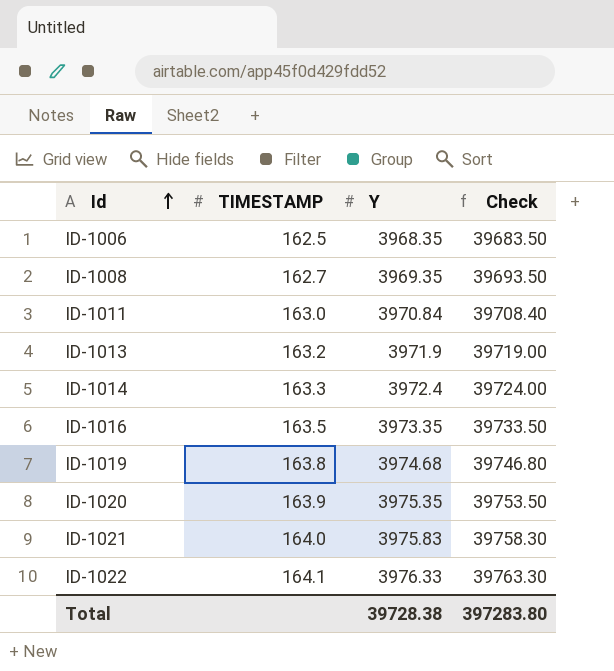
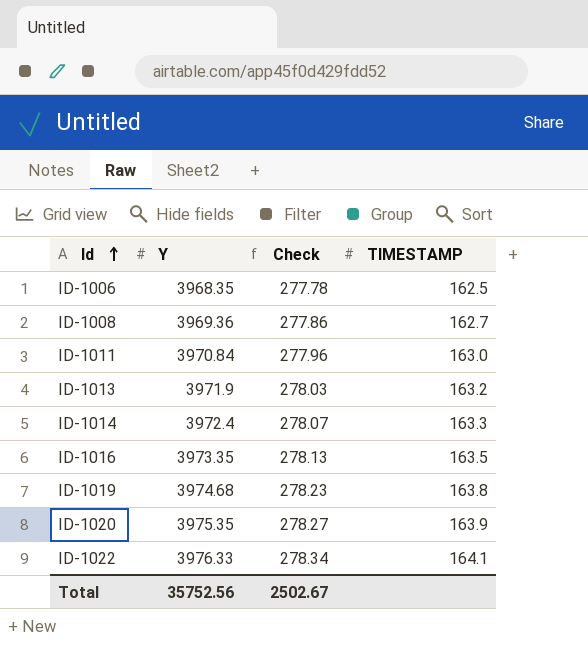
column Check | formula: [Y] * 10 -> [Y] * 0.07
column TIMESTAMP | position: 2 -> 4
row ID-1021: 164.0 | 3975.83 | 39758.30 -> none
ID-1008 | Y: 3969.35 -> 3969.36
Total | Y: 39728.38 -> 35752.56
Total | Check: 397283.80 -> 2502.67

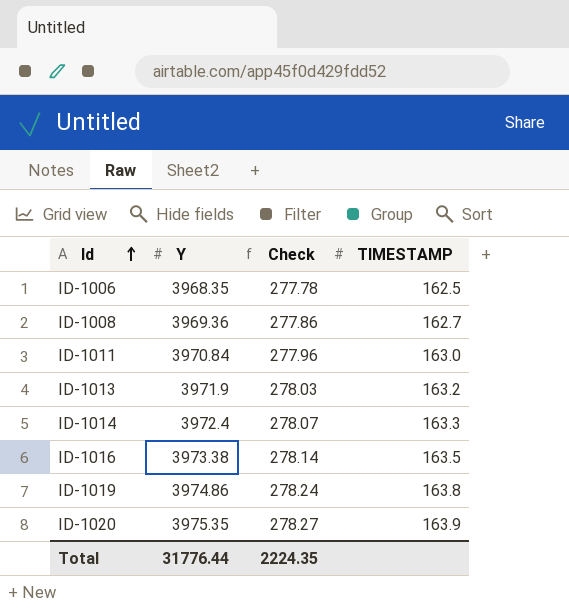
row ID-1022: 3976.33 | 278.34 | 164.1 -> none
ID-1016 | Y: 3973.35 -> 3973.38
ID-1016 | Check: 278.13 -> 278.14
ID-1019 | Y: 3974.68 -> 3974.86
ID-1019 | Check: 278.23 -> 278.24
Total | Y: 35752.56 -> 31776.44
Total | Check: 2502.67 -> 2224.35

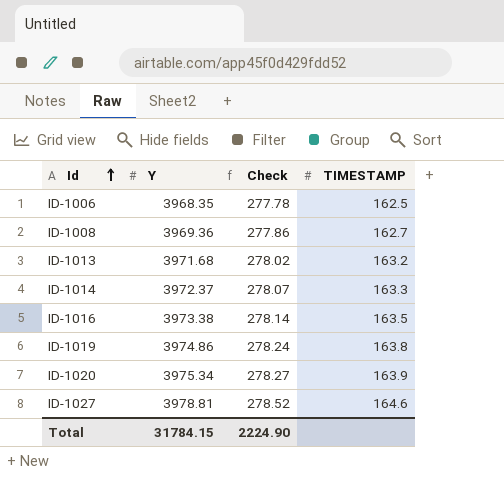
row ID-1011: 3970.84 | 277.96 | 163.0 -> none
ID-1013 | Y: 3971.9 -> 3971.68
ID-1013 | Check: 278.03 -> 278.02
ID-1014 | Y: 3972.4 -> 3972.37
ID-1020 | Y: 3975.35 -> 3975.34
row ID-1027: none -> 3978.81 | 278.52 | 164.6
Total | Y: 31776.44 -> 31784.15
Total | Check: 2224.35 -> 2224.90

